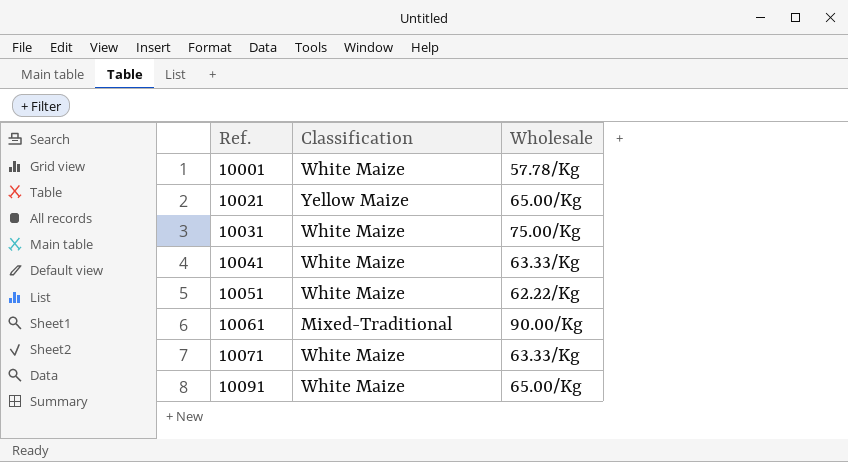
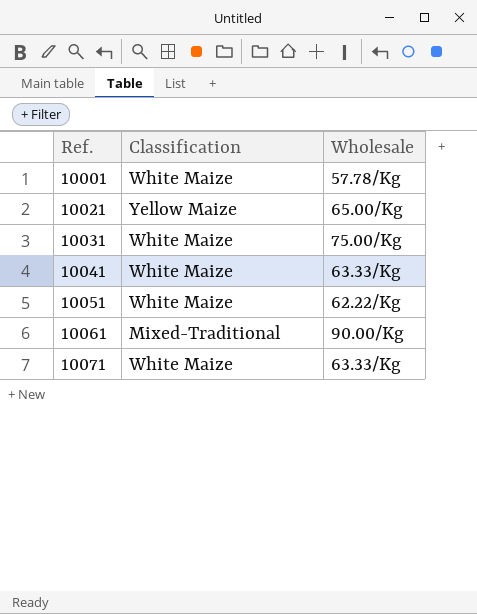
row 10091: White Maize | 65.00/Kg -> none

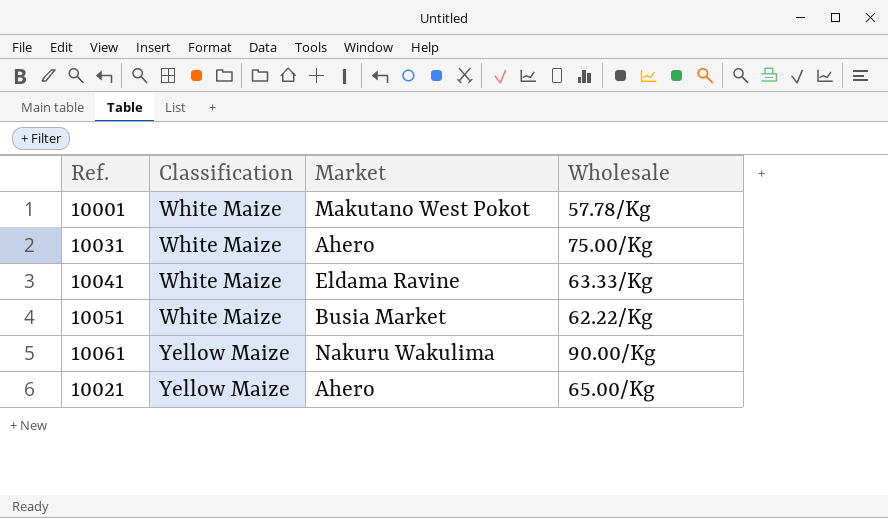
row order: Ref. ascending -> Classification ascending
column Market | position: none -> 3
row 10071: White Maize | 63.33/Kg -> none
10061 | Classification: Mixed-Traditional -> Yellow Maize

